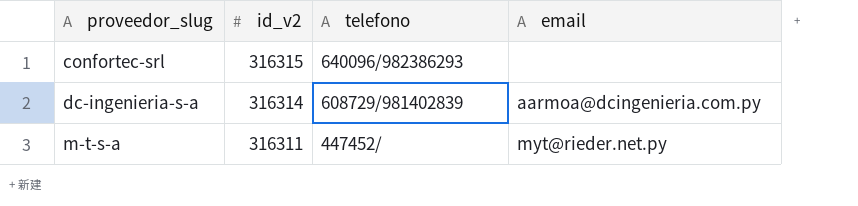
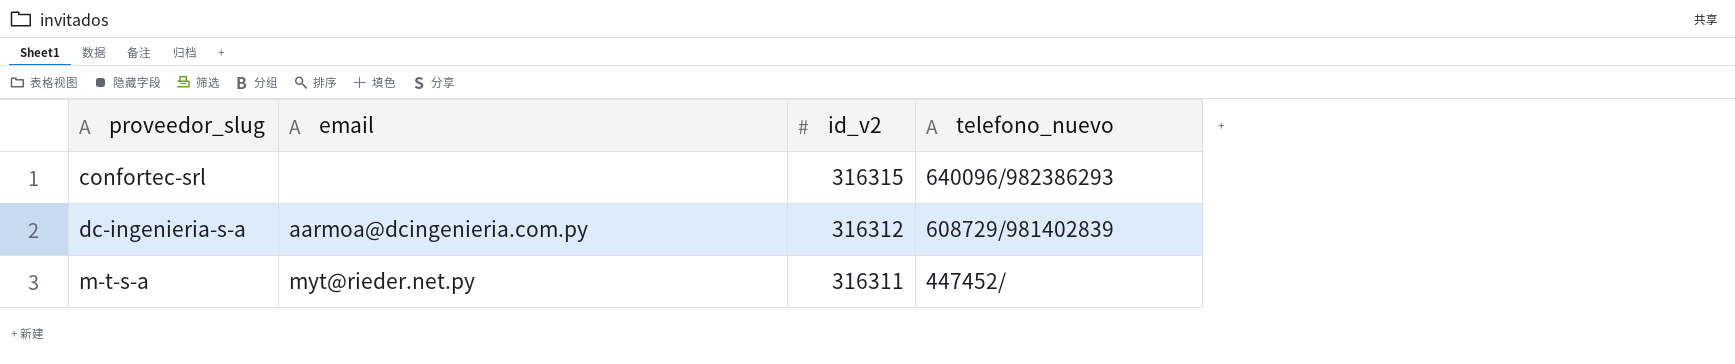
column email | position: 4 -> 2
column name: telefono -> telefono_nuevo
dc-ingenieria-s-a | id_v2: 316314 -> 316312

